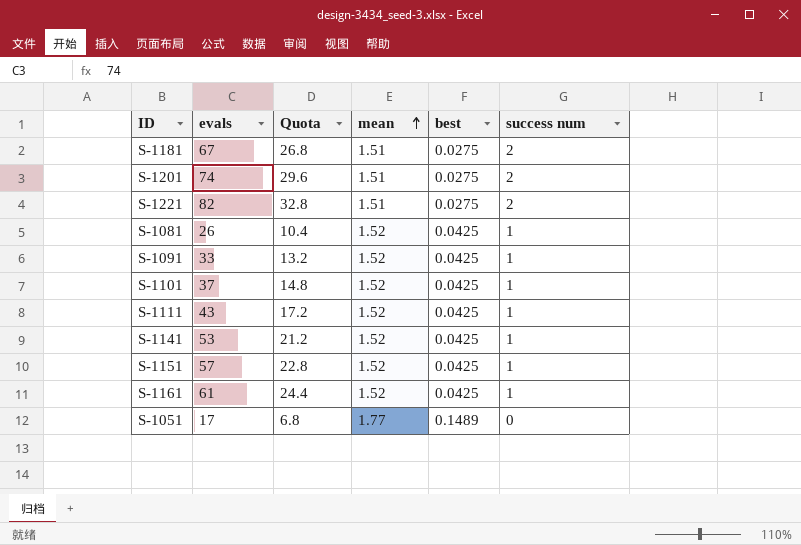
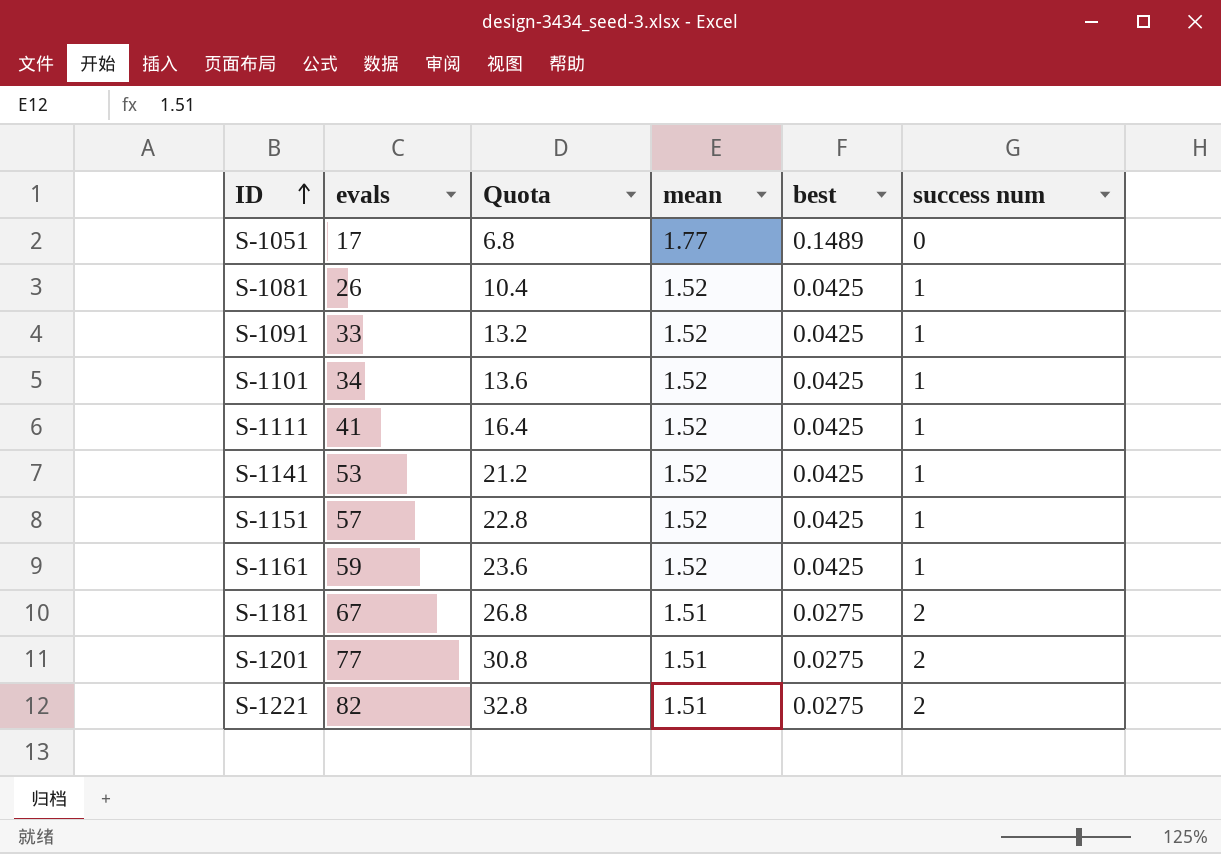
row order: mean ascending -> ID ascending
S-1101 | evals: 37 -> 34
S-1101 | Quota: 14.8 -> 13.6
S-1111 | evals: 43 -> 41
S-1111 | Quota: 17.2 -> 16.4
S-1161 | evals: 61 -> 59
S-1161 | Quota: 24.4 -> 23.6
S-1201 | evals: 74 -> 77
S-1201 | Quota: 29.6 -> 30.8

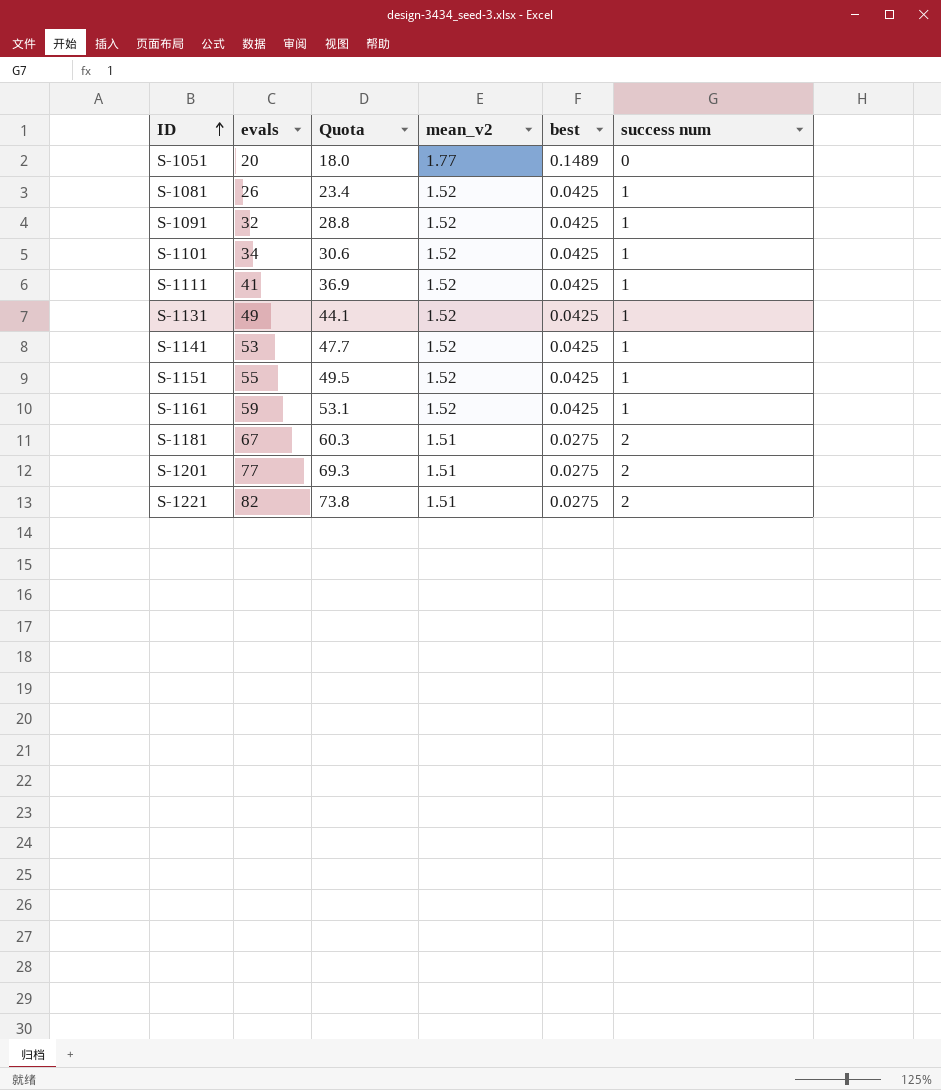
column Quota | formula: [evals] * 0.4 -> [evals] * 0.9
column name: mean -> mean_v2
S-1051 | evals: 17 -> 20
S-1091 | evals: 33 -> 32
row S-1131: none -> 49 | 44.1 | 1.52 | 0.0425 | 1
S-1151 | evals: 57 -> 55

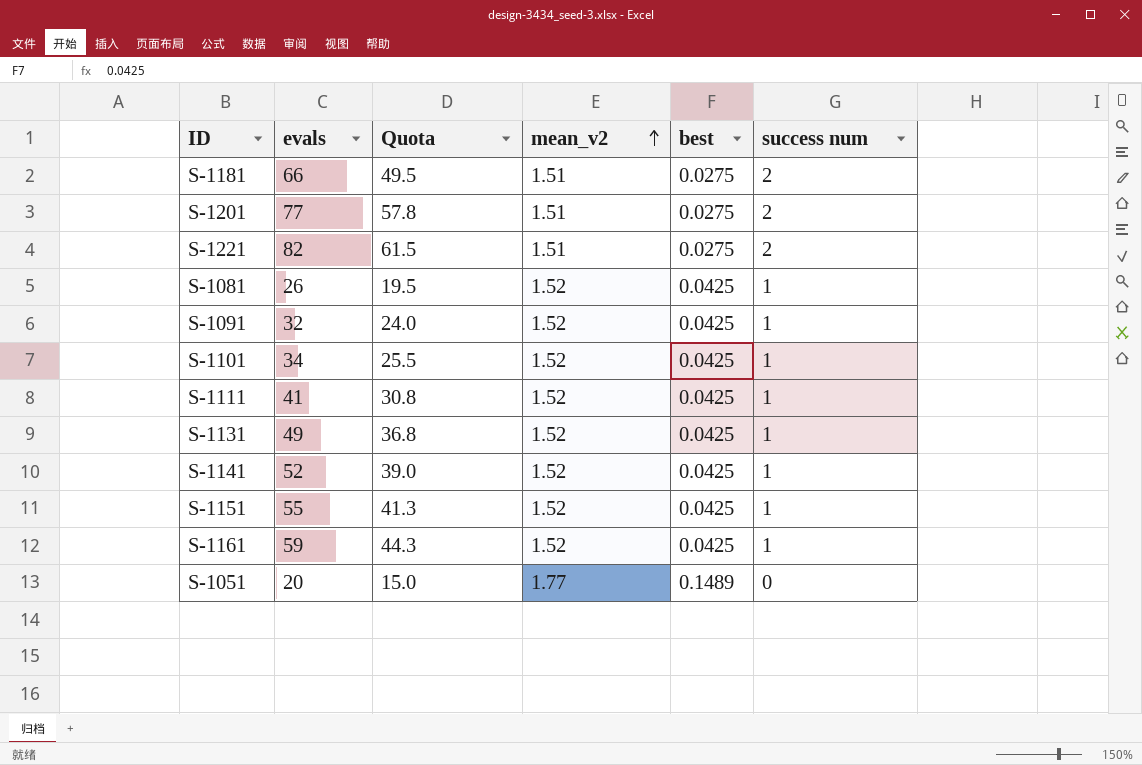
row order: ID ascending -> mean_v2 ascending
column Quota | formula: [evals] * 0.9 -> [evals] * 0.75
S-1181 | evals: 67 -> 66
S-1141 | evals: 53 -> 52

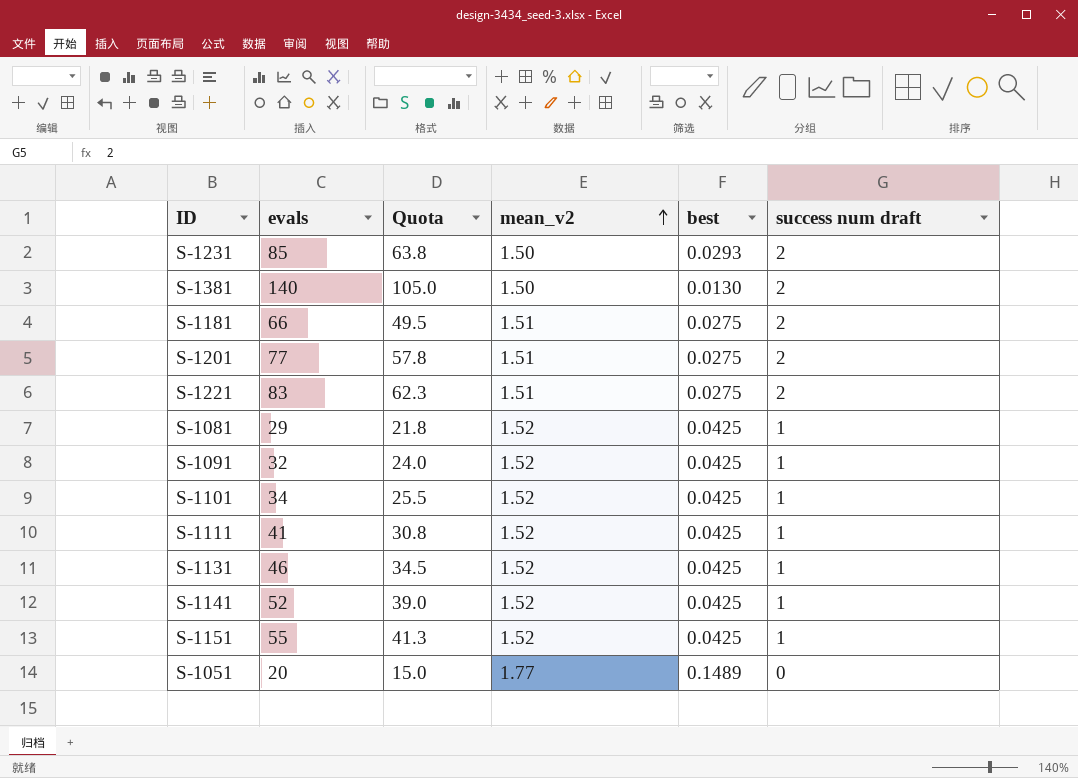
column name: success num -> success num draft
row S-1161: 59 | 44.3 | 1.52 | 0.0425 | 1 -> none
row S-1231: none -> 85 | 63.8 | 1.50 | 0.0293 | 2
row S-1381: none -> 140 | 105.0 | 1.50 | 0.0130 | 2
S-1221 | evals: 82 -> 83
S-1221 | Quota: 61.5 -> 62.3
S-1081 | evals: 26 -> 29
S-1081 | Quota: 19.5 -> 21.8
S-1131 | evals: 49 -> 46
S-1131 | Quota: 36.8 -> 34.5

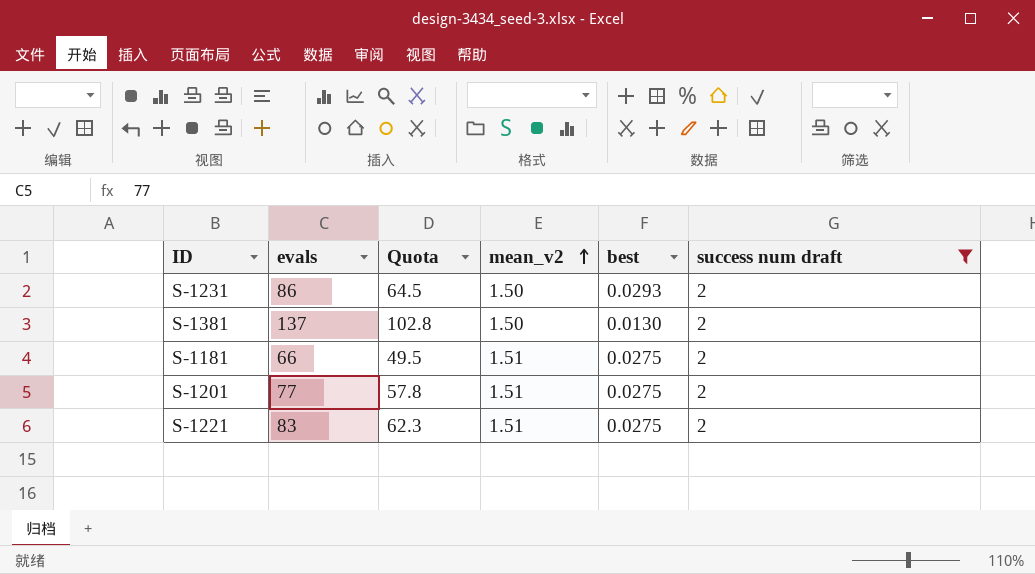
filter: none -> success num draft = 2
S-1231 | evals: 85 -> 86
S-1231 | Quota: 63.8 -> 64.5
S-1381 | evals: 140 -> 137
S-1381 | Quota: 105.0 -> 102.8

